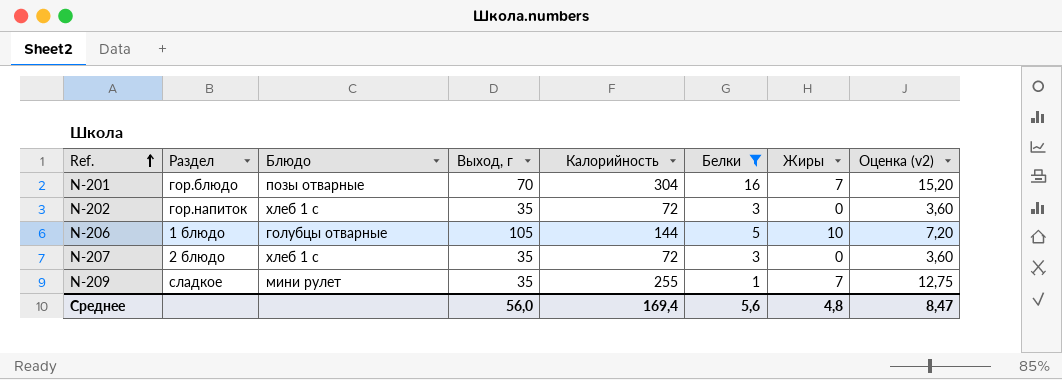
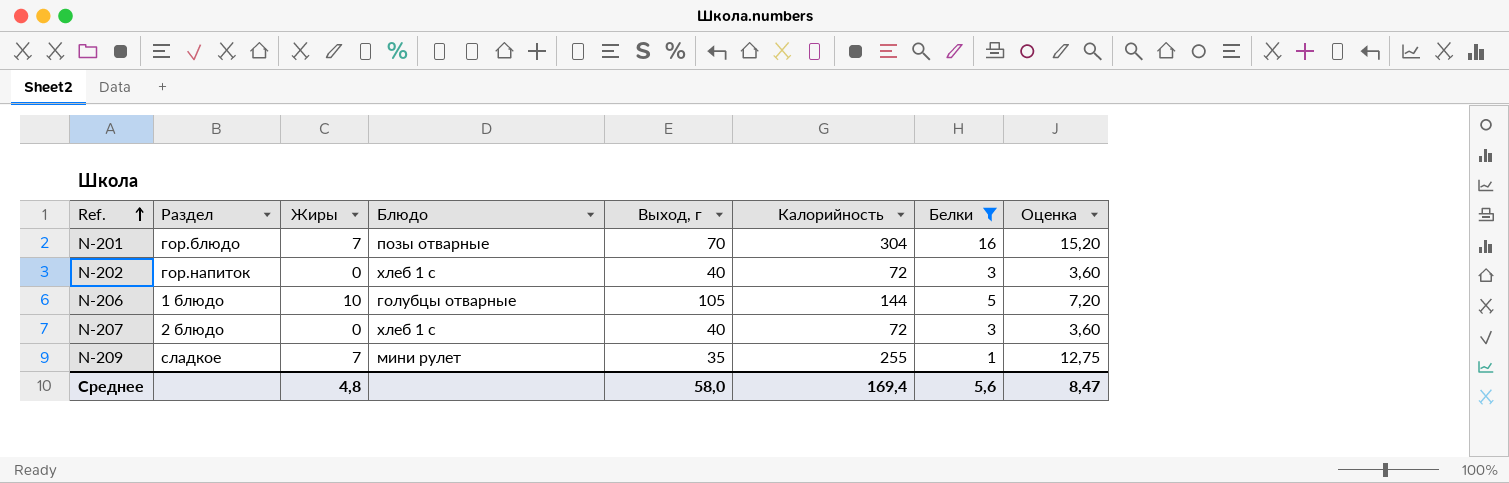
column Жиры | position: 7 -> 3
column name: Оценка (v2) -> Оценка
N-202 | Выход, г: 35 -> 40
N-207 | Выход, г: 35 -> 40
Среднее | Выход, г: 56,0 -> 58,0

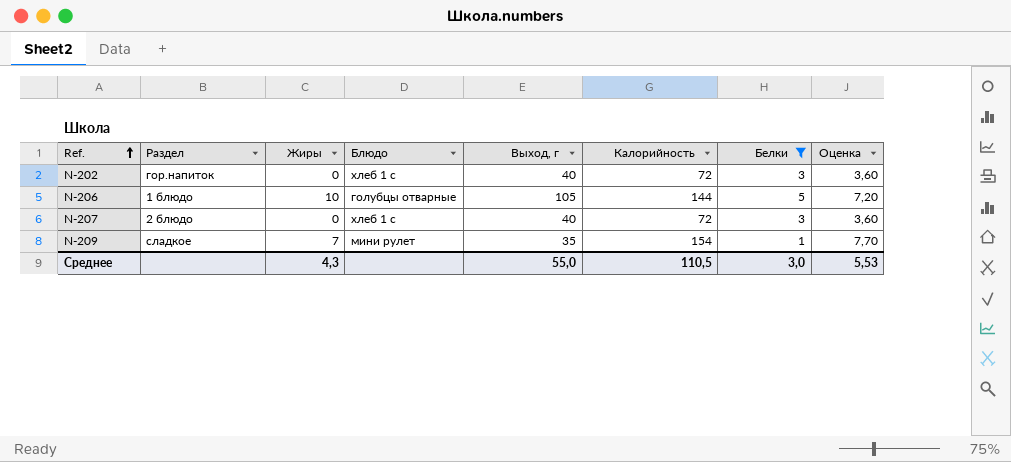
row N-201: гор.блюдо | 7 | позы отварные | 70 | 304 | 16 | 15,20 -> none
N-209 | Калорийность: 255 -> 154
N-209 | Оценка: 12,75 -> 7,70
Среднее | Жиры: 4,8 -> 4,3
Среднее | Выход, г: 58,0 -> 55,0
Среднее | Калорийность: 169,4 -> 110,5
Среднее | Белки: 5,6 -> 3,0
Среднее | Оценка: 8,47 -> 5,53

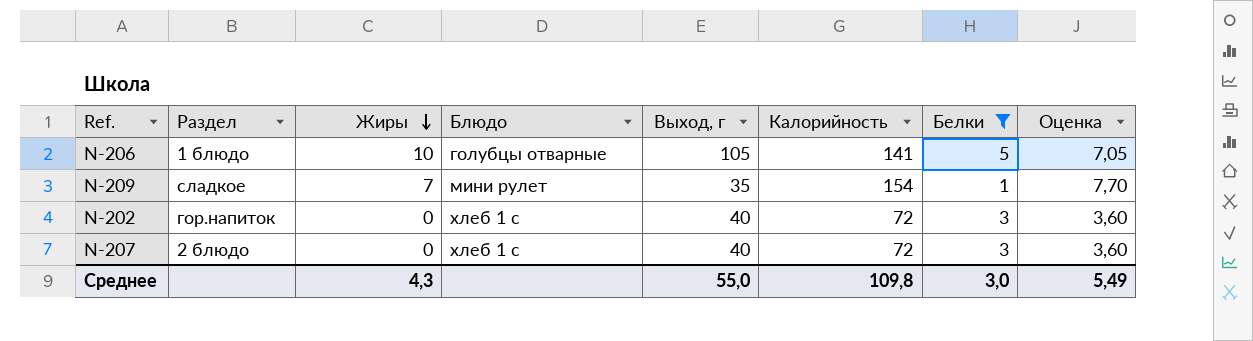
row order: Ref. ascending -> Жиры descending
N-206 | Калорийность: 144 -> 141
N-206 | Оценка: 7,20 -> 7,05
Среднее | Калорийность: 110,5 -> 109,8
Среднее | Оценка: 5,53 -> 5,49

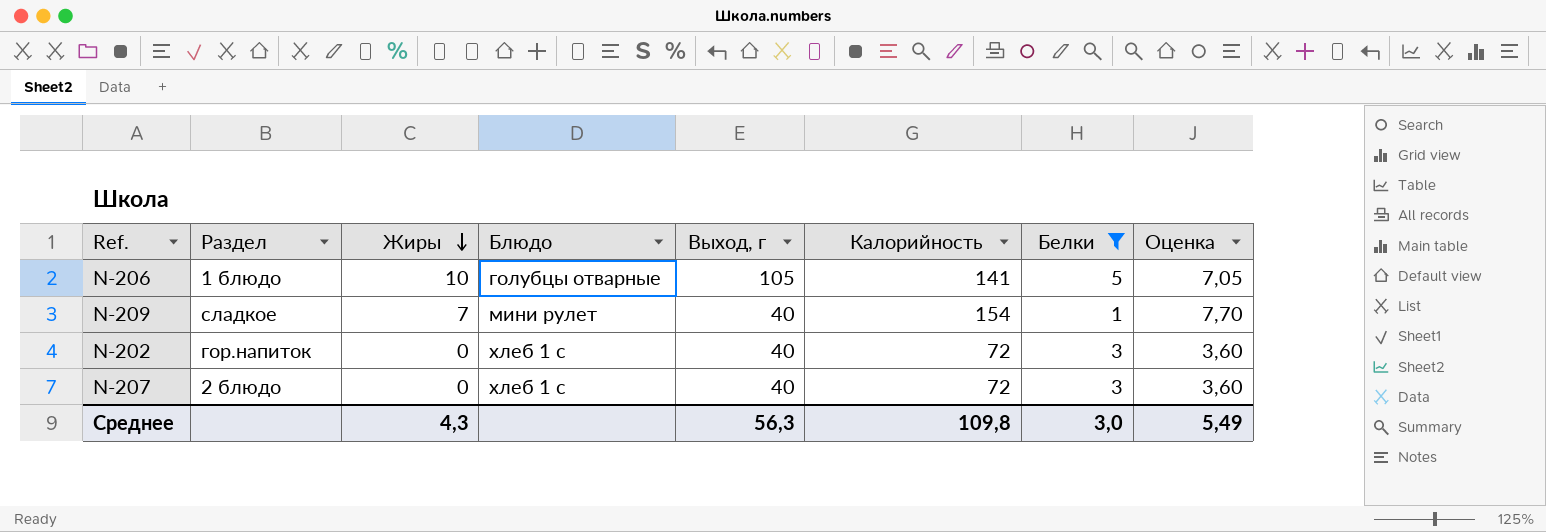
N-209 | Выход, г: 35 -> 40
Среднее | Выход, г: 55,0 -> 56,3

